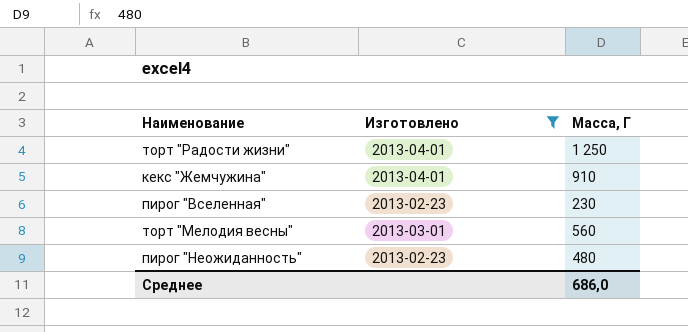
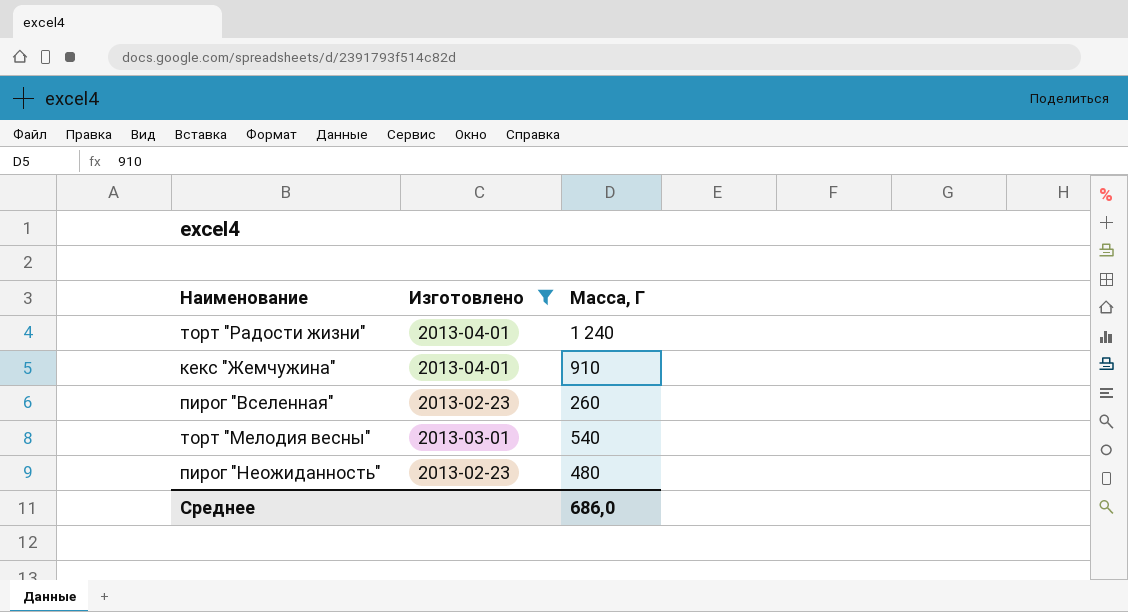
торт "Радости жизни" | Масса, Г: 1 250 -> 1 240
пирог "Вселенная" | Масса, Г: 230 -> 260
торт "Мелодия весны" | Масса, Г: 560 -> 540

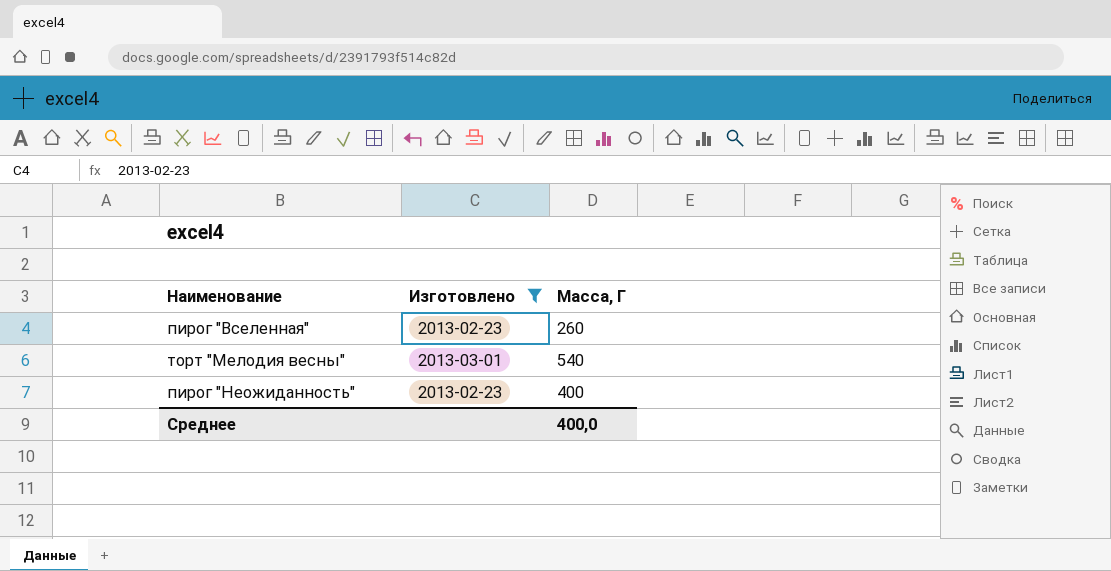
row торт "Радости жизни": 2013-04-01 | 1 240 -> none
row кекс "Жемчужина": 2013-04-01 | 910 -> none
пирог "Неожиданность" | Масса, Г: 480 -> 400
Среднее | Масса, Г: 686,0 -> 400,0

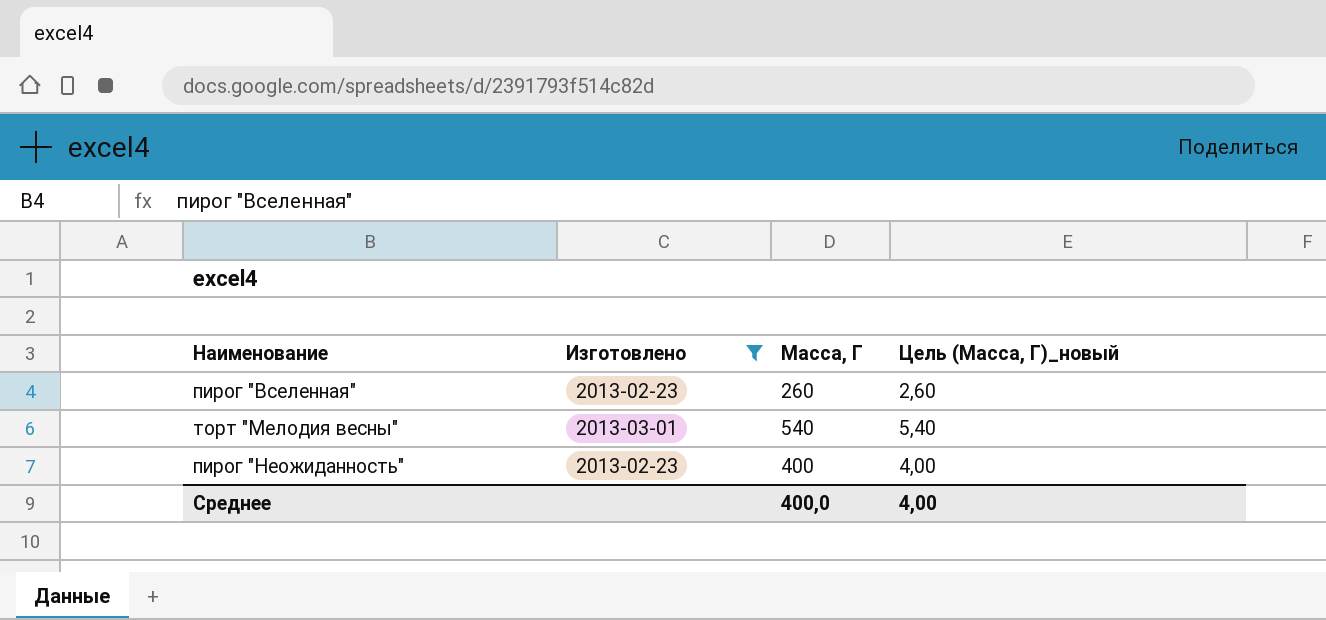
column Цель (Масса, Г)_новый | formula: none -> [Масса, Г] * 0,01

